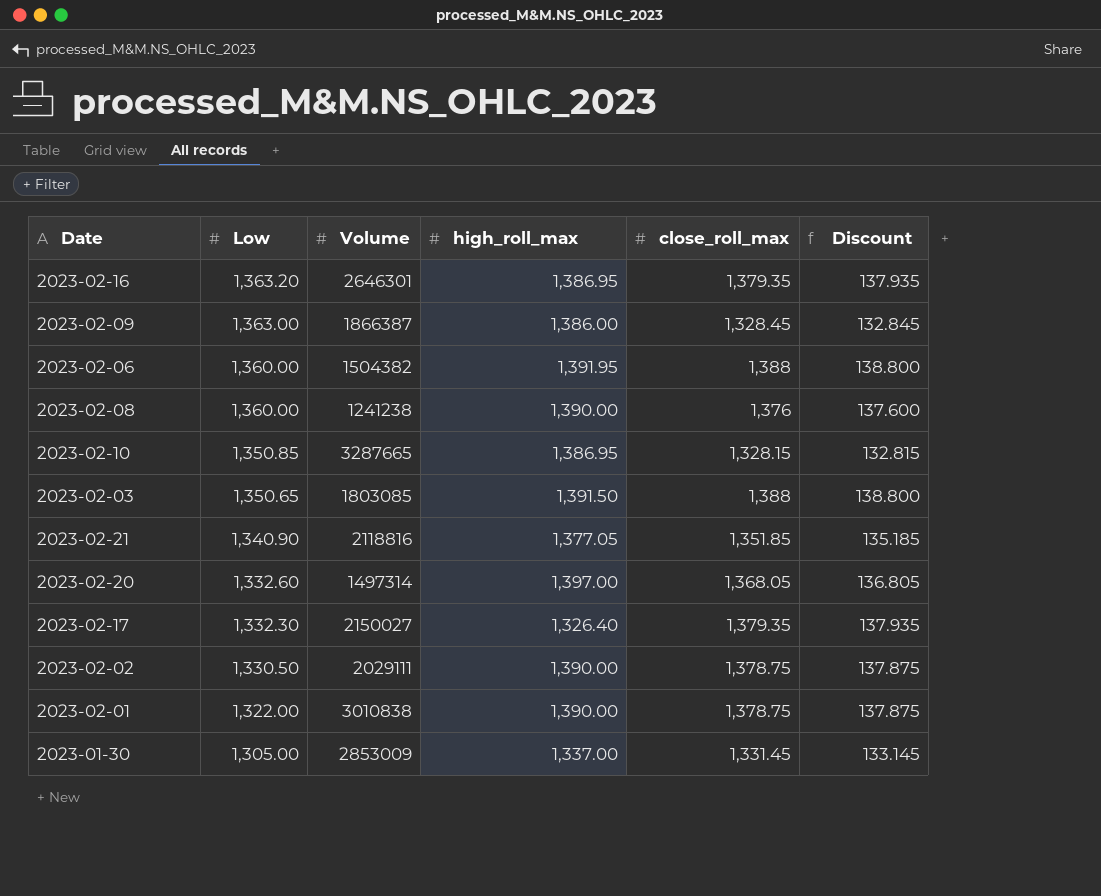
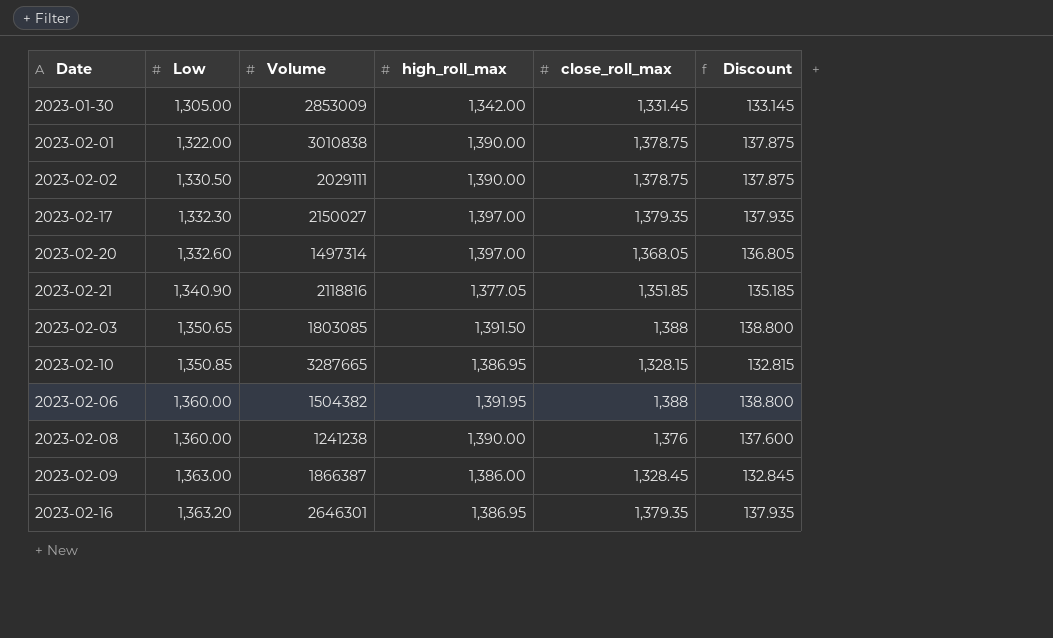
row order: Low descending -> Low ascending
2023-01-30 | high_roll_max: 1,337.00 -> 1,342.00
2023-02-17 | high_roll_max: 1,326.40 -> 1,397.00

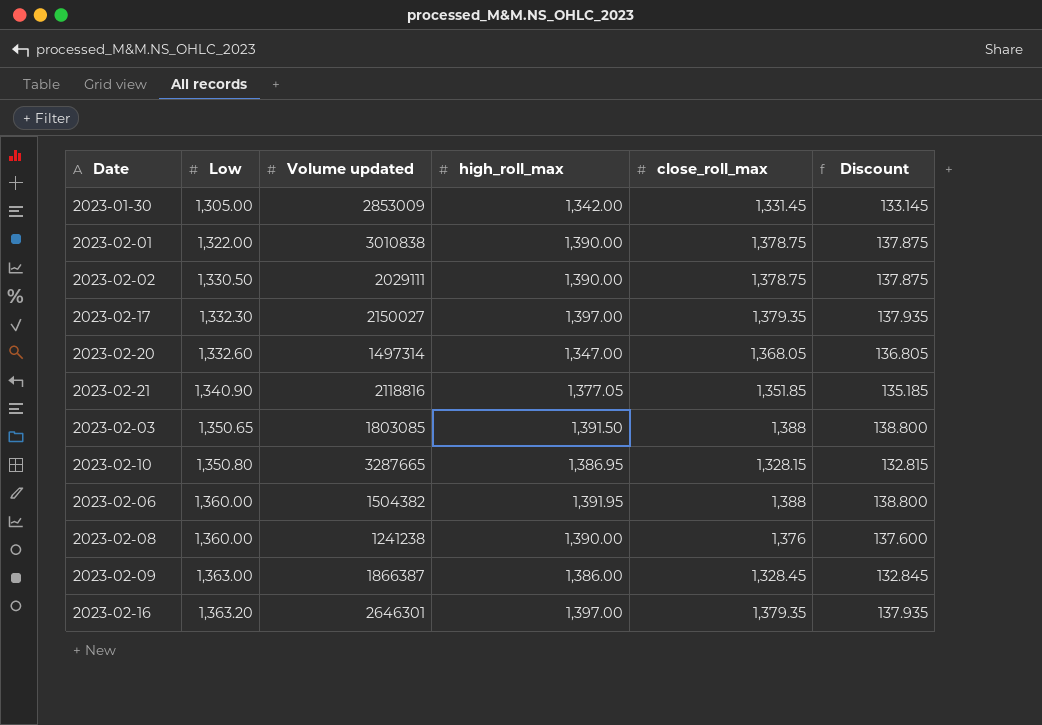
column name: Volume -> Volume updated
2023-02-20 | high_roll_max: 1,397.00 -> 1,347.00
2023-02-10 | Low: 1,350.85 -> 1,350.80
2023-02-16 | high_roll_max: 1,386.95 -> 1,397.00

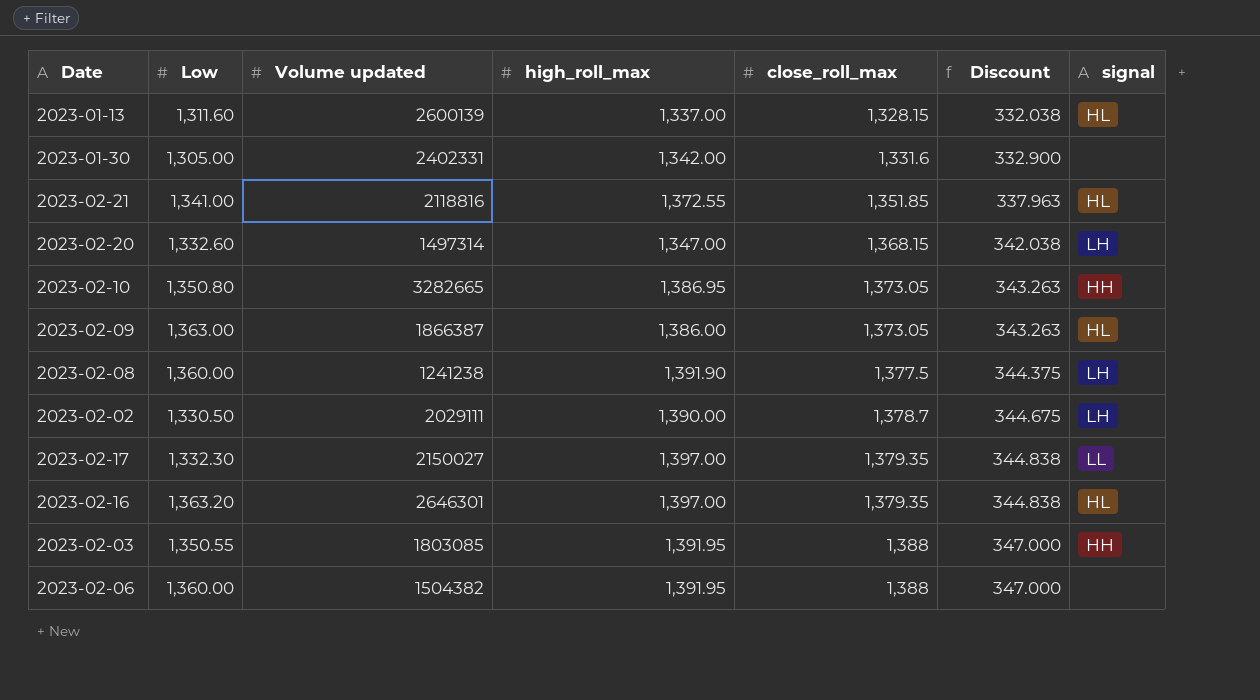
row order: Low ascending -> close_roll_max ascending
column Discount | formula: [close_roll_max] * 0.1 -> [close_roll_max] * 0.25
column signal | position: none -> 7
row 2023-02-01: 1,322.00 | 3010838 | 1,390.00 | 1,378.75 | 137.875 -> none
row 2023-01-13: none -> 1,311.60 | 2600139 | 1,337.00 | 1,328.15 | 332.038 | HL
2023-01-30 | Volume updated: 2853009 -> 2402331
2023-01-30 | close_roll_max: 1,331.45 -> 1,331.6
2023-02-21 | Low: 1,340.90 -> 1,341.00
2023-02-21 | high_roll_max: 1,377.05 -> 1,372.55
2023-02-20 | close_roll_max: 1,368.05 -> 1,368.15
2023-02-10 | Volume updated: 3287665 -> 3282665
2023-02-10 | close_roll_max: 1,328.15 -> 1,373.05
2023-02-09 | close_roll_max: 1,328.45 -> 1,373.05
2023-02-08 | high_roll_max: 1,390.00 -> 1,391.90
2023-02-08 | close_roll_max: 1,376 -> 1,377.5
2023-02-02 | close_roll_max: 1,378.75 -> 1,378.7
2023-02-03 | Low: 1,350.65 -> 1,350.55
2023-02-03 | high_roll_max: 1,391.50 -> 1,391.95

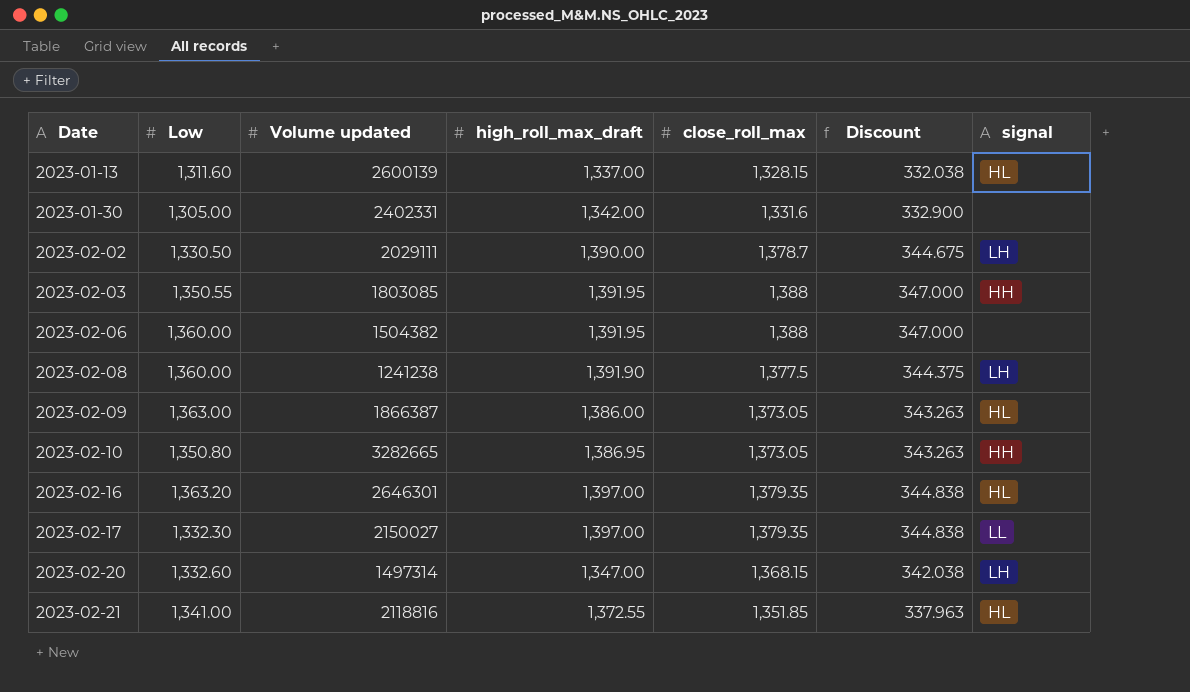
row order: close_roll_max ascending -> Date ascending
column name: high_roll_max -> high_roll_max_draft

